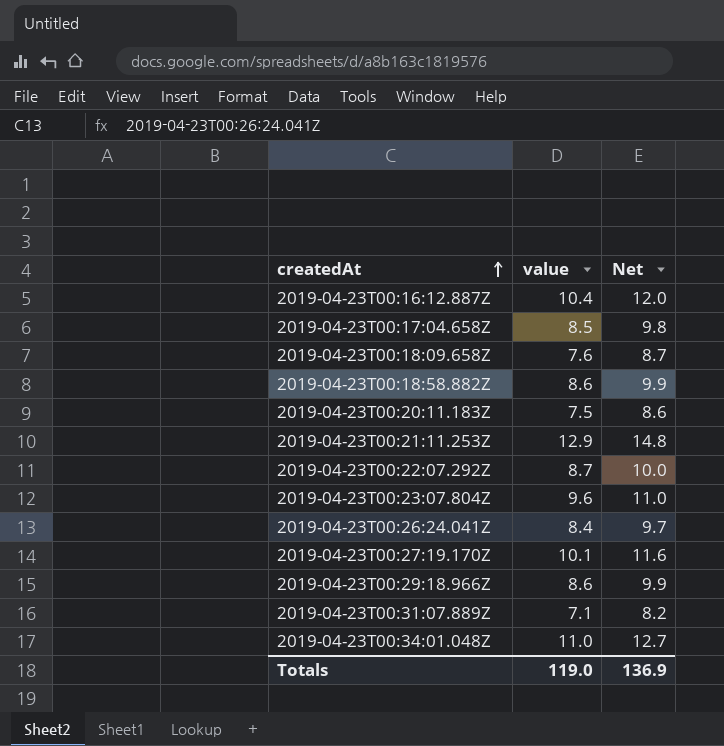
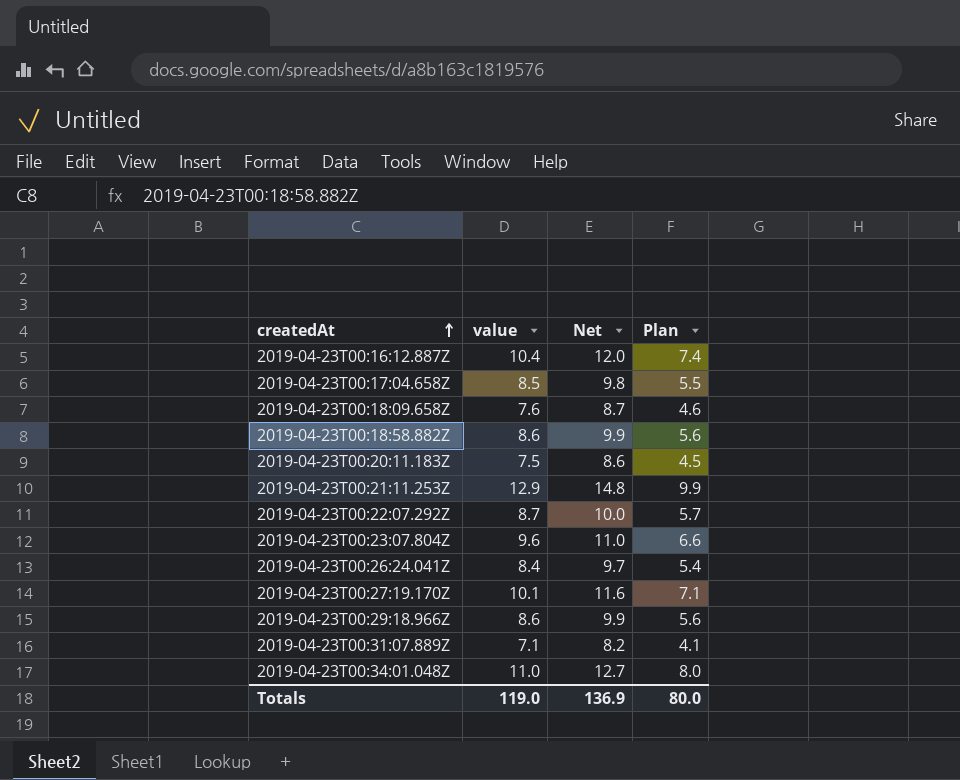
column Plan | formula: none -> [value] - 3

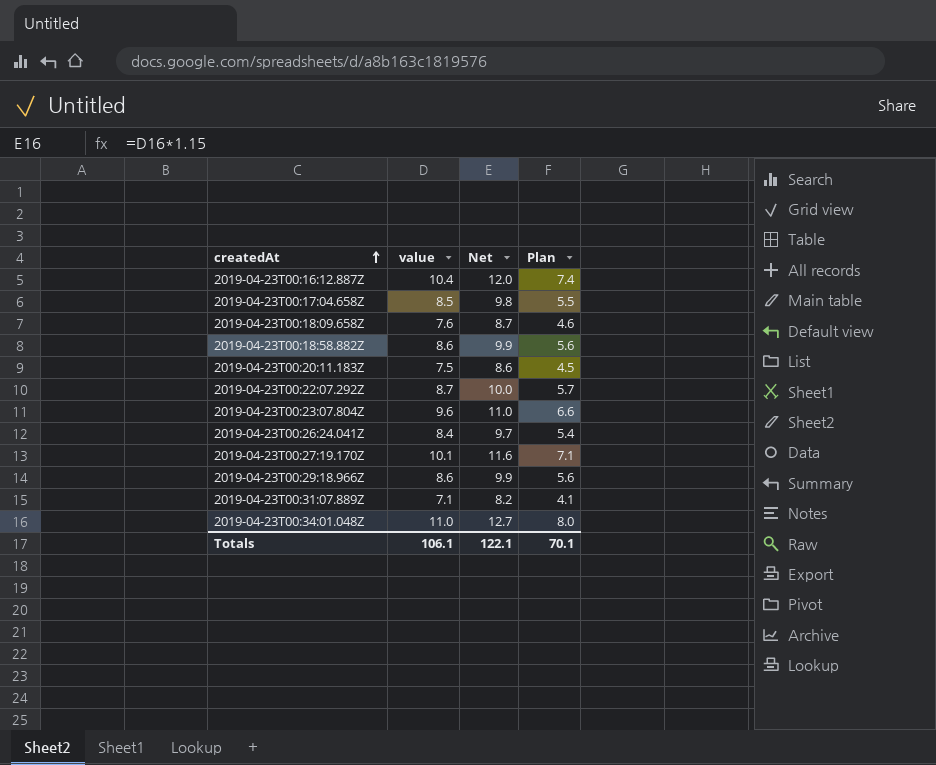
row 2019-04-23T00:21:11.253Z: 12.9 | 14.8 | 9.9 -> none
Totals | value: 119.0 -> 106.1
Totals | Net: 136.9 -> 122.1
Totals | Plan: 80.0 -> 70.1

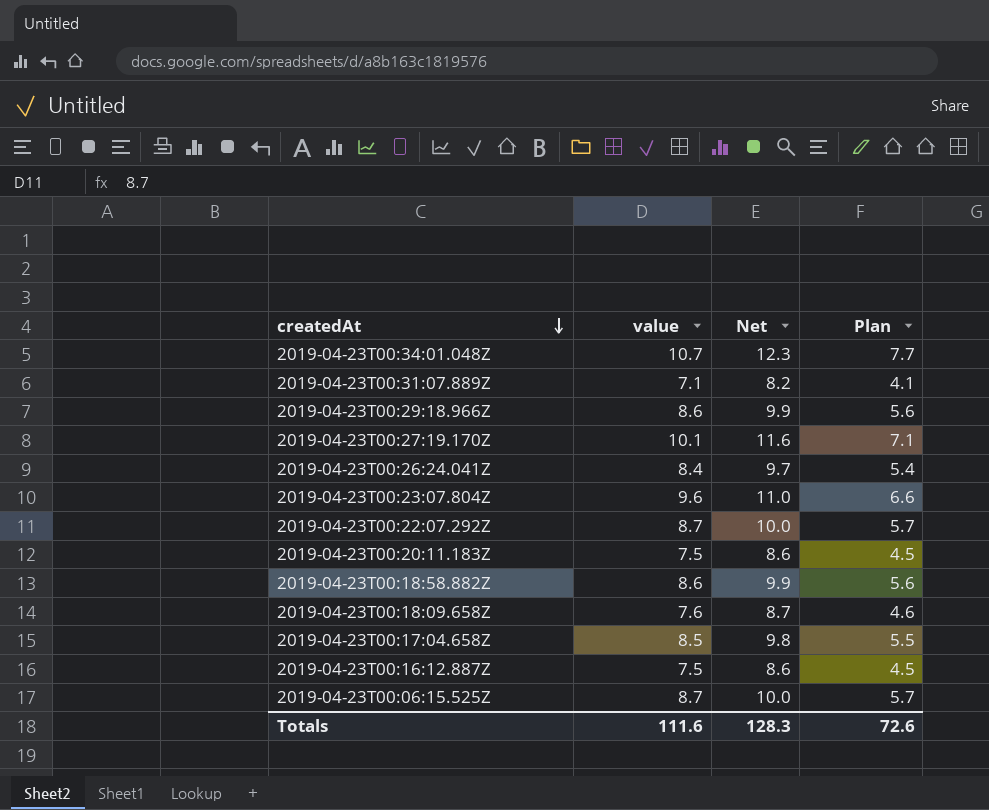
row order: createdAt ascending -> createdAt descending
2019-04-23T00:34:01.048Z | value: 11.0 -> 10.7
2019-04-23T00:34:01.048Z | Net: 12.7 -> 12.3
2019-04-23T00:34:01.048Z | Plan: 8.0 -> 7.7
2019-04-23T00:16:12.887Z | value: 10.4 -> 7.5
2019-04-23T00:16:12.887Z | Net: 12.0 -> 8.6
2019-04-23T00:16:12.887Z | Plan: 7.4 -> 4.5
row 2019-04-23T00:06:15.525Z: none -> 8.7 | 10.0 | 5.7
Totals | value: 106.1 -> 111.6
Totals | Net: 122.1 -> 128.3
Totals | Plan: 70.1 -> 72.6

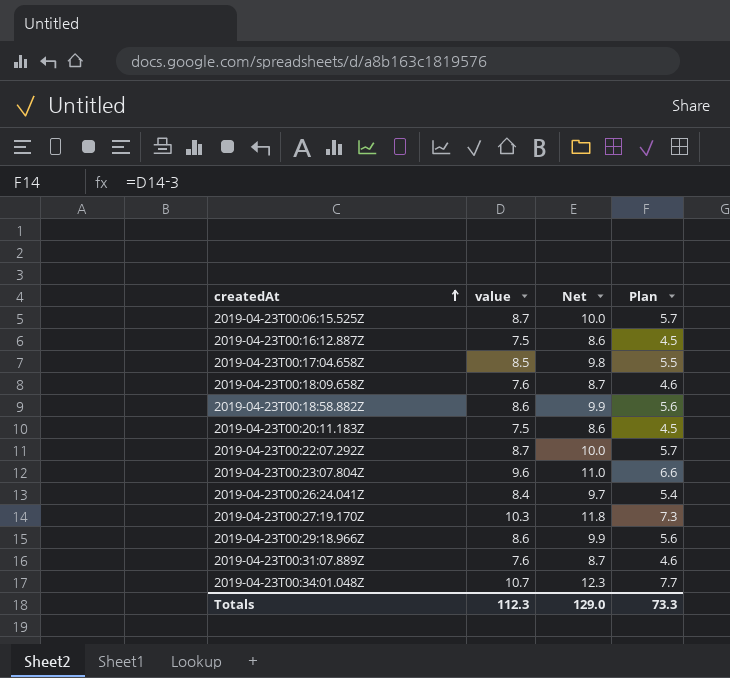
row order: createdAt descending -> createdAt ascending
2019-04-23T00:27:19.170Z | value: 10.1 -> 10.3
2019-04-23T00:27:19.170Z | Net: 11.6 -> 11.8
2019-04-23T00:27:19.170Z | Plan: 7.1 -> 7.3
2019-04-23T00:31:07.889Z | value: 7.1 -> 7.6
2019-04-23T00:31:07.889Z | Net: 8.2 -> 8.7
2019-04-23T00:31:07.889Z | Plan: 4.1 -> 4.6
Totals | value: 111.6 -> 112.3
Totals | Net: 128.3 -> 129.0
Totals | Plan: 72.6 -> 73.3

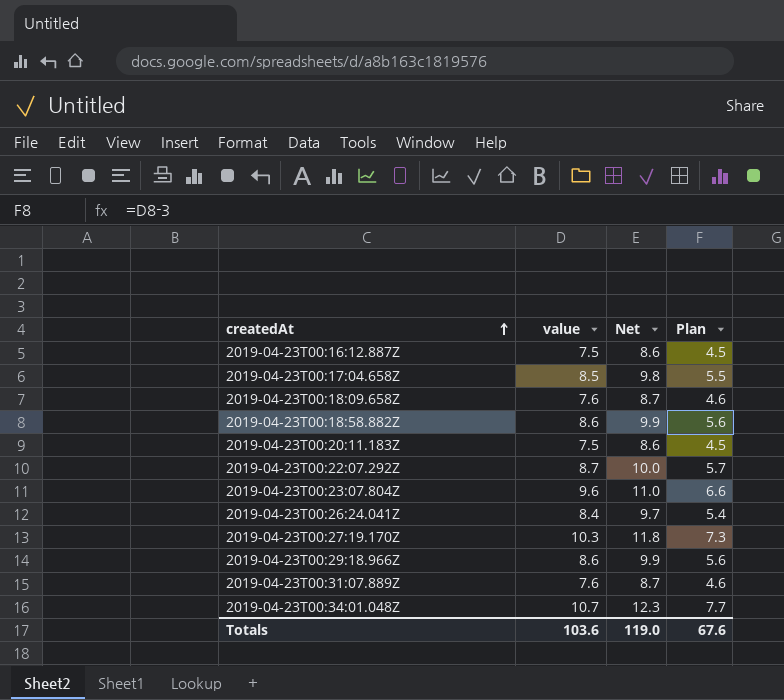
row 2019-04-23T00:06:15.525Z: 8.7 | 10.0 | 5.7 -> none
Totals | value: 112.3 -> 103.6
Totals | Net: 129.0 -> 119.0
Totals | Plan: 73.3 -> 67.6

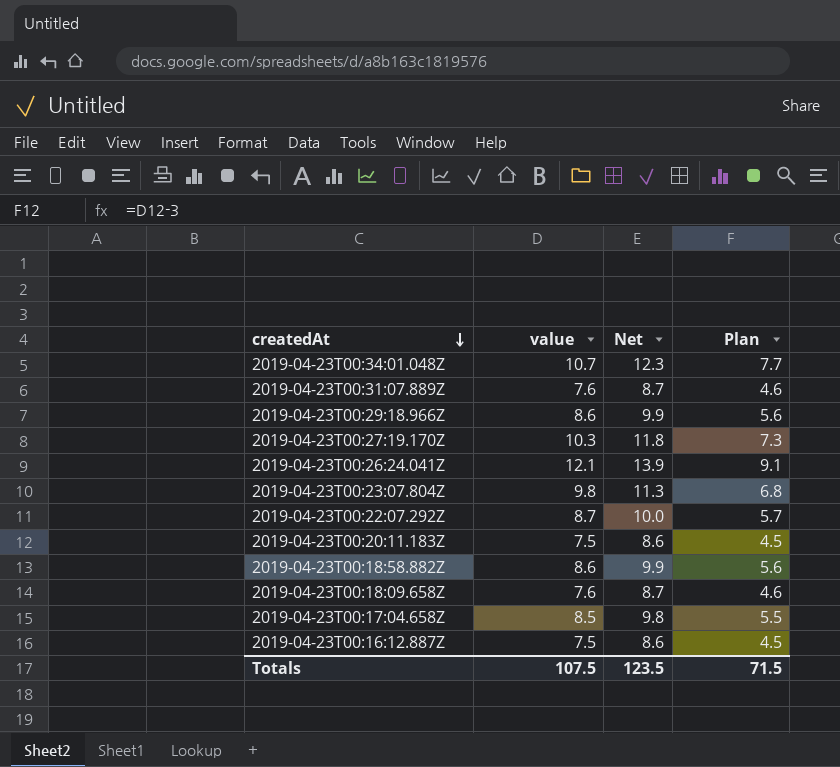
row order: createdAt ascending -> createdAt descending
2019-04-23T00:26:24.041Z | value: 8.4 -> 12.1
2019-04-23T00:26:24.041Z | Net: 9.7 -> 13.9
2019-04-23T00:26:24.041Z | Plan: 5.4 -> 9.1
2019-04-23T00:23:07.804Z | value: 9.6 -> 9.8
2019-04-23T00:23:07.804Z | Net: 11.0 -> 11.3
2019-04-23T00:23:07.804Z | Plan: 6.6 -> 6.8
Totals | value: 103.6 -> 107.5
Totals | Net: 119.0 -> 123.5
Totals | Plan: 67.6 -> 71.5

